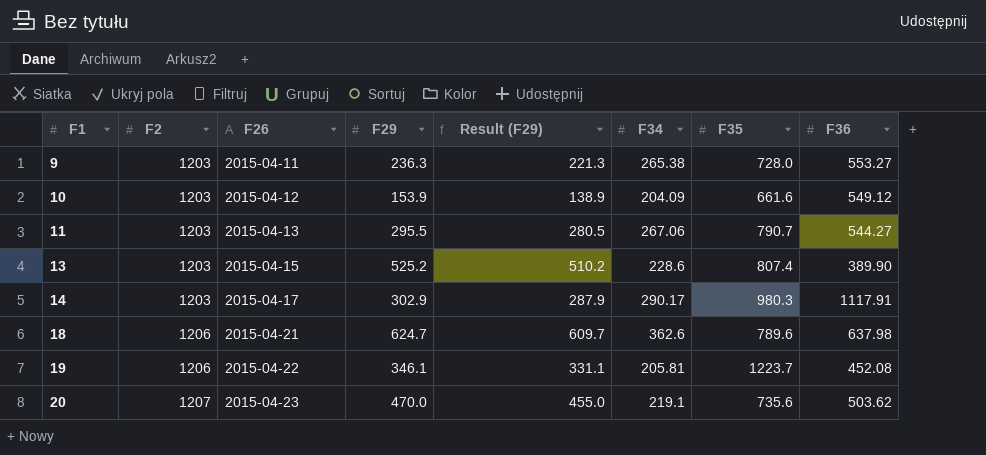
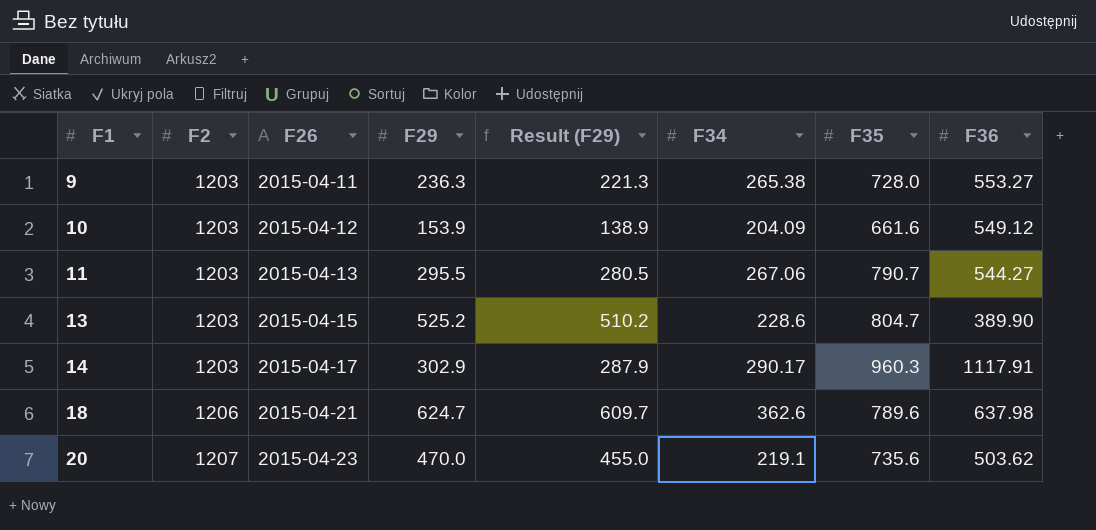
row 19: 1206 | 2015-04-22 | 346.1 | 331.1 | 205.81 | 1223.7 | 452.08 -> none
13 | F35: 807.4 -> 804.7
14 | F35: 980.3 -> 960.3

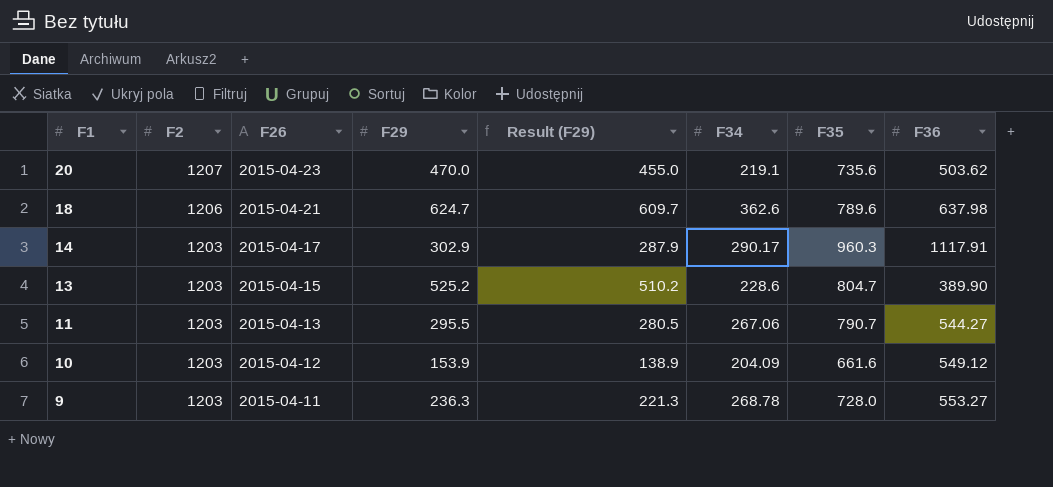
row order: F1 ascending -> F1 descending
9 | F34: 265.38 -> 268.78

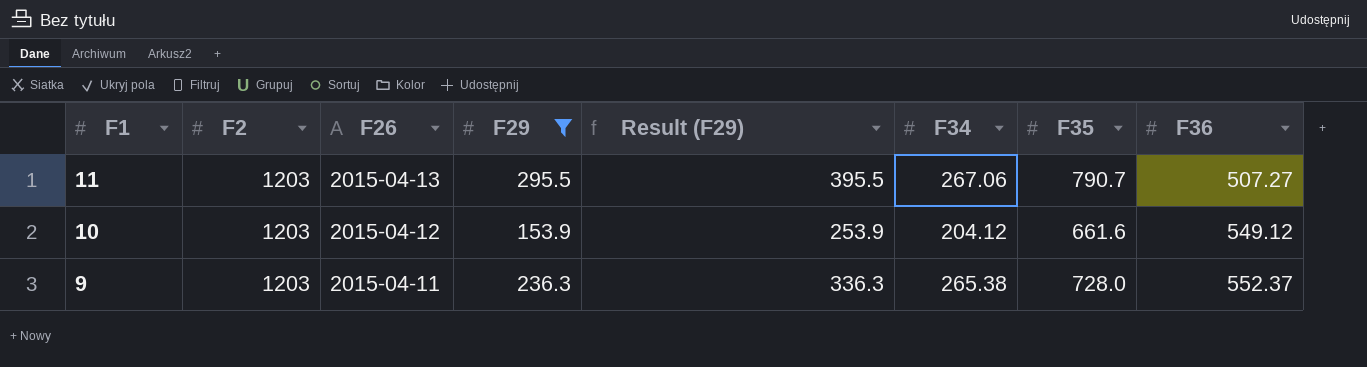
filter: none -> F29 <= 295.5
column Result (F29) | formula: [F29] - 15 -> [F29] + 100
11 | F36: 544.27 -> 507.27
10 | F34: 204.09 -> 204.12
9 | F34: 268.78 -> 265.38
9 | F36: 553.27 -> 552.37

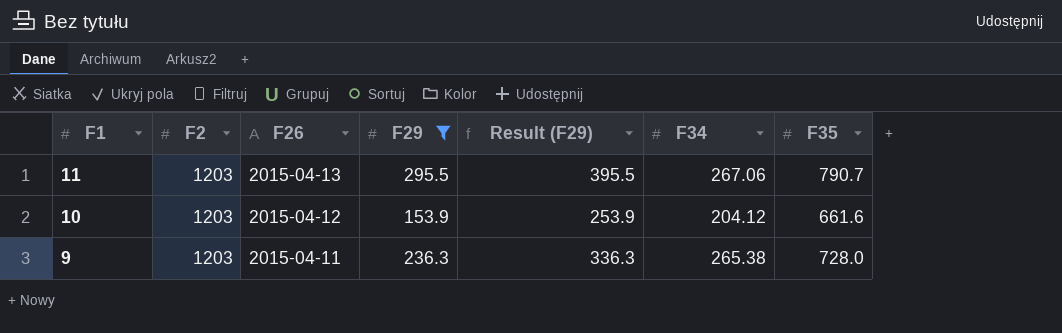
column F36 | position: 8 -> none

